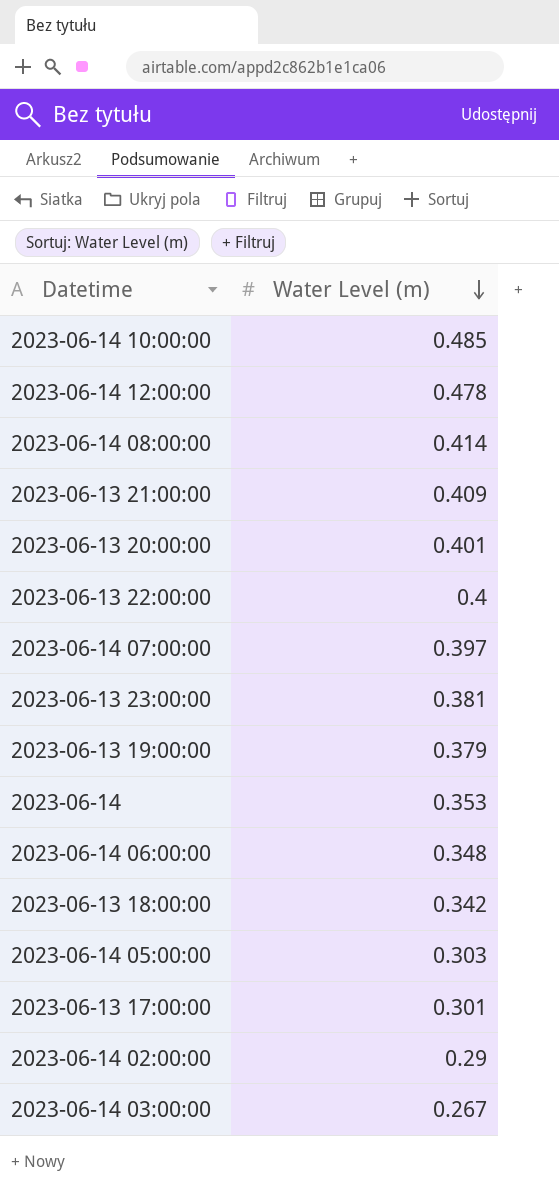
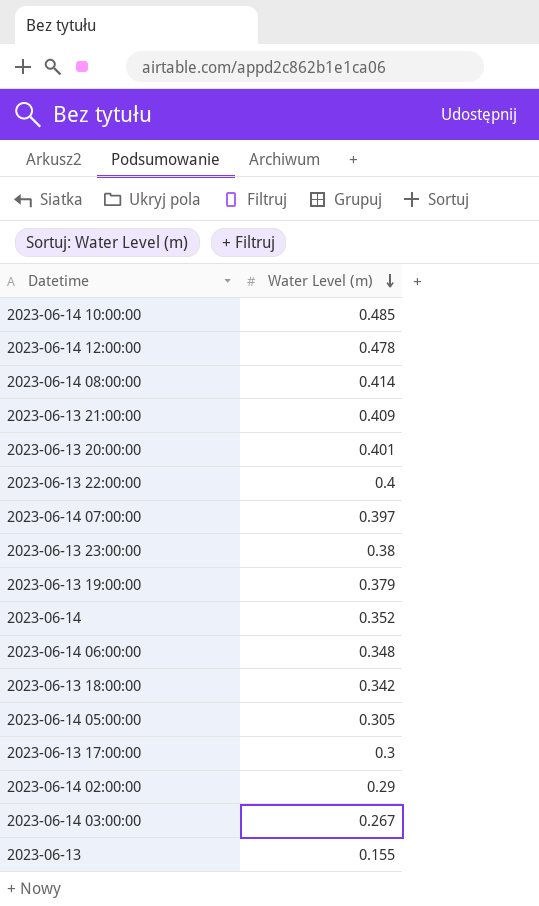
2023-06-13 23:00:00 | Water Level (m): 0.381 -> 0.38
2023-06-14 | Water Level (m): 0.353 -> 0.352
2023-06-14 05:00:00 | Water Level (m): 0.303 -> 0.305
2023-06-13 17:00:00 | Water Level (m): 0.301 -> 0.3
row 2023-06-13: none -> 0.155

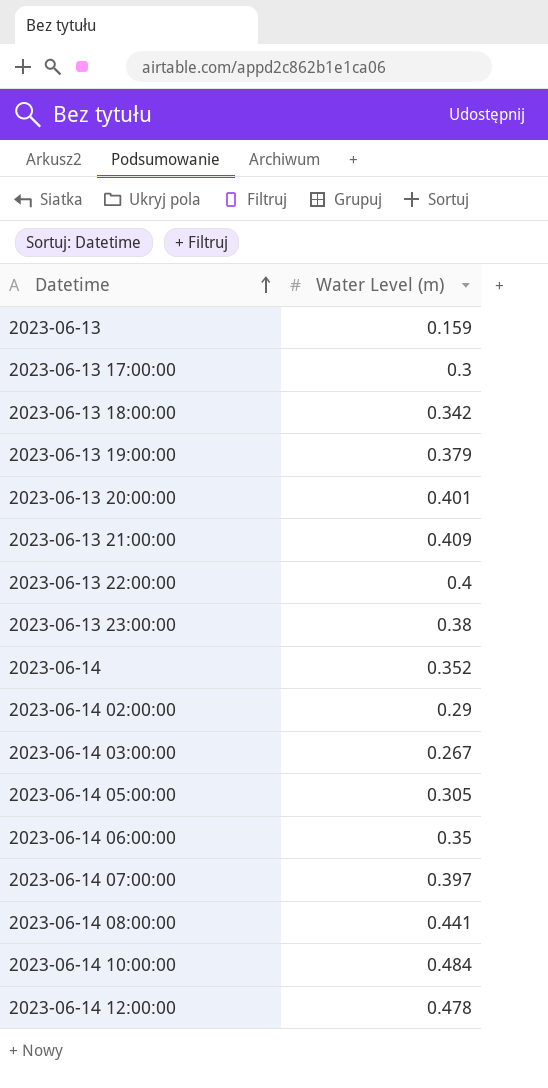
row order: Water Level (m) descending -> Datetime ascending
2023-06-13 | Water Level (m): 0.155 -> 0.159
2023-06-14 06:00:00 | Water Level (m): 0.348 -> 0.35
2023-06-14 08:00:00 | Water Level (m): 0.414 -> 0.441
2023-06-14 10:00:00 | Water Level (m): 0.485 -> 0.484

